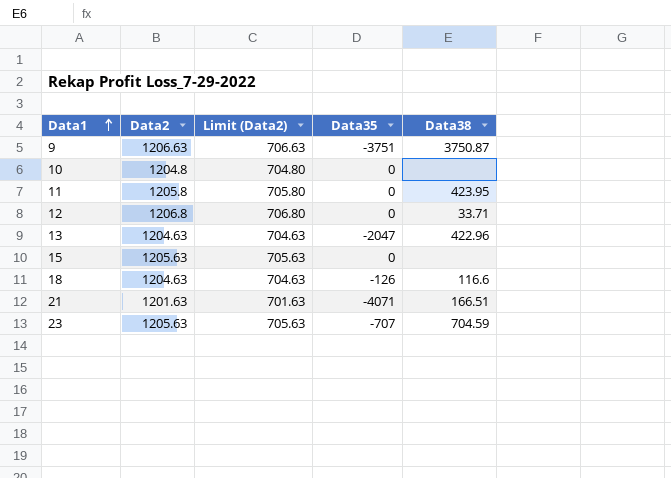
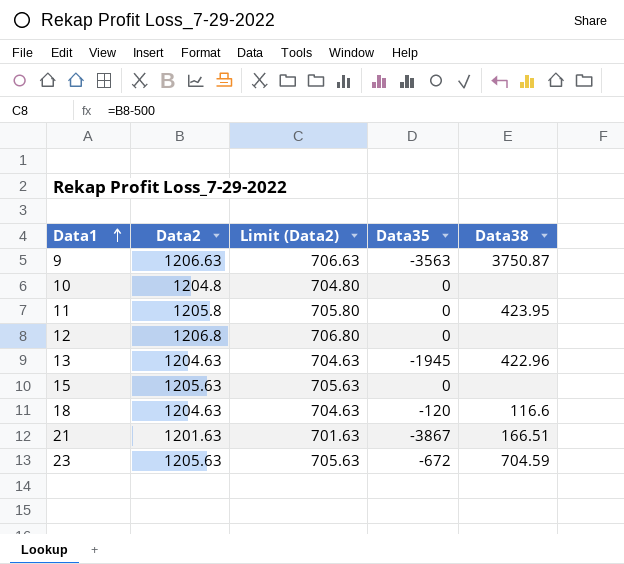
9 | Data35: -3751 -> -3563
12 | Data38: 33.71 -> none
13 | Data35: -2047 -> -1945
18 | Data35: -126 -> -120
21 | Data35: -4071 -> -3867
23 | Data35: -707 -> -672

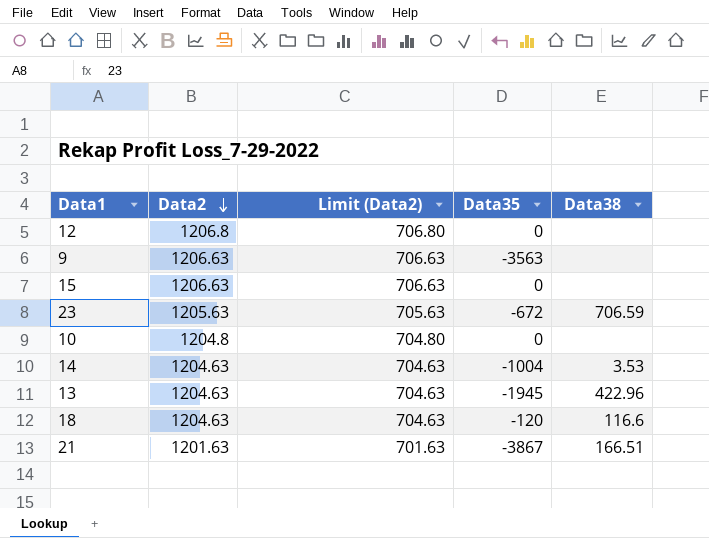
row order: Data1 ascending -> Data2 descending
row 11: 1205.8 | 705.80 | 0 | 423.95 -> none
9 | Data38: 3750.87 -> none
15 | Data2: 1205.63 -> 1206.63
15 | Limit (Data2): 705.63 -> 706.63
23 | Data38: 704.59 -> 706.59
row 14: none -> 1204.63 | 704.63 | -1004 | 3.53

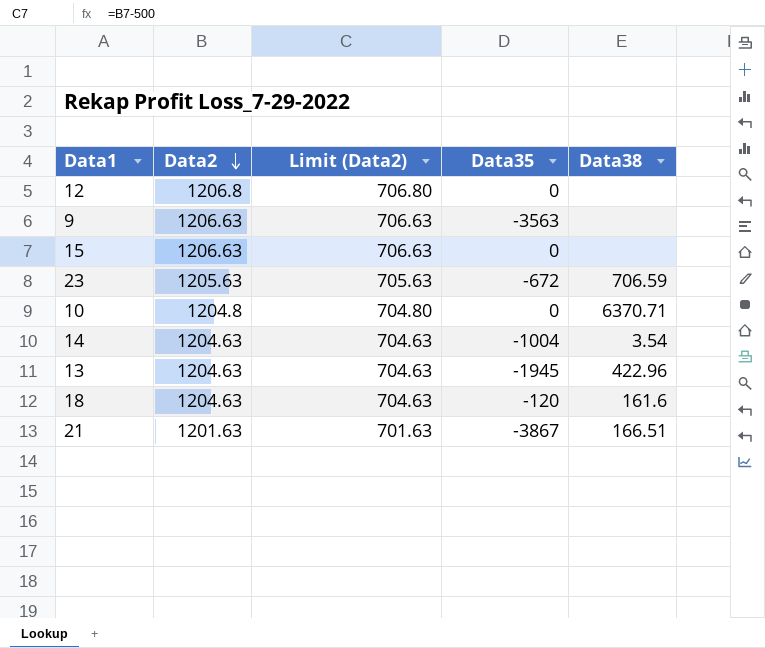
10 | Data38: none -> 6370.71
14 | Data38: 3.53 -> 3.54
18 | Data38: 116.6 -> 161.6

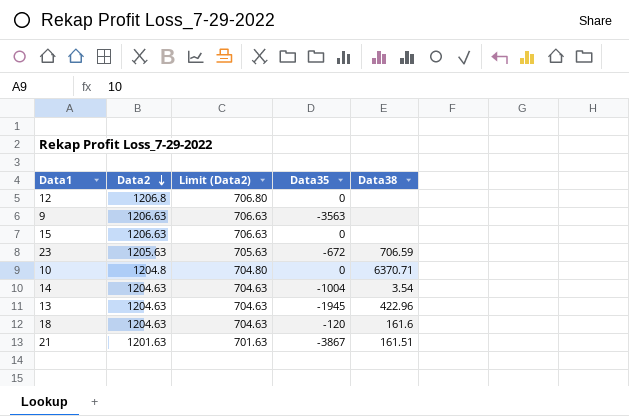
21 | Data38: 166.51 -> 161.51

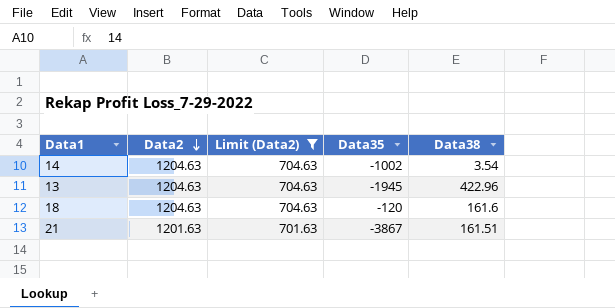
filter: none -> Limit (Data2) <= 704.63
14 | Data35: -1004 -> -1002

